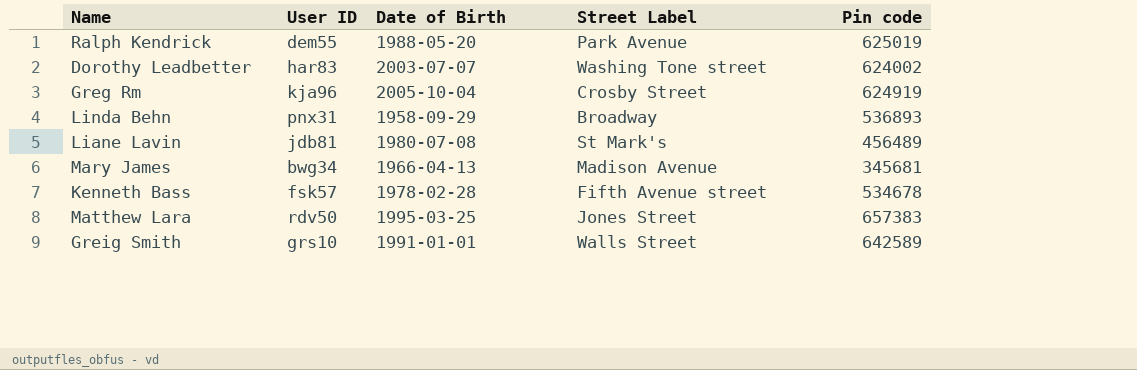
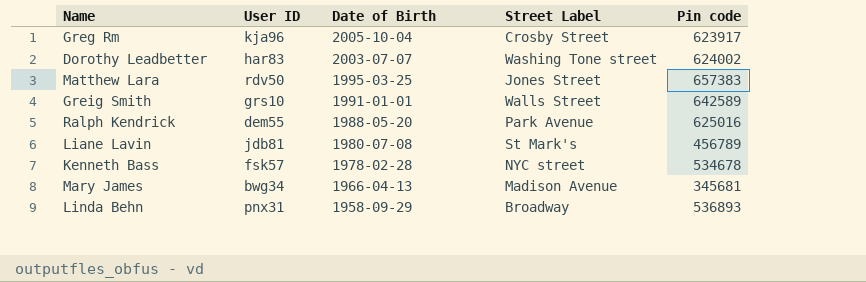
row order: none -> Date of Birth descending
Greg Rm | Pin code: 624919 -> 623917
Ralph Kendrick | Pin code: 625019 -> 625016
Liane Lavin | Pin code: 456489 -> 456789
Kenneth Bass | Street Label: Fifth Avenue street -> NYC street

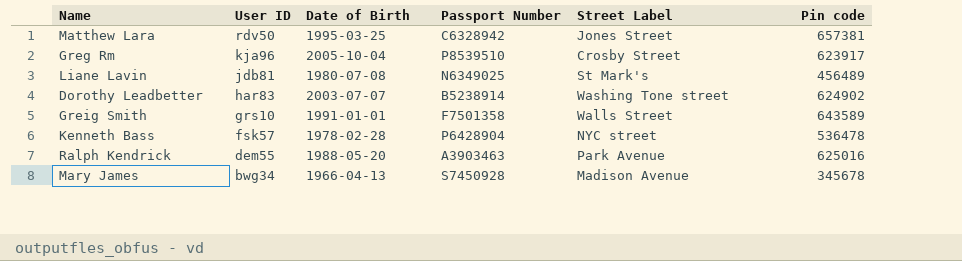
row order: Date of Birth descending -> User ID descending
column Passport Number | position: none -> 4
row Linda Behn: pnx31 | 1958-09-29 | Broadway | 536893 -> none
Matthew Lara | Pin code: 657383 -> 657381
Liane Lavin | Pin code: 456789 -> 456489
Dorothy Leadbetter | Pin code: 624002 -> 624902
Greig Smith | Pin code: 642589 -> 643589
Kenneth Bass | Pin code: 534678 -> 536478
Mary James | Pin code: 345681 -> 345678

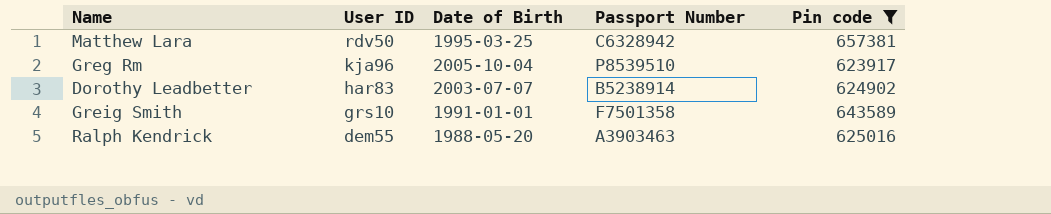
filter: none -> Pin code >= 623917
column Street Label | position: 5 -> none

